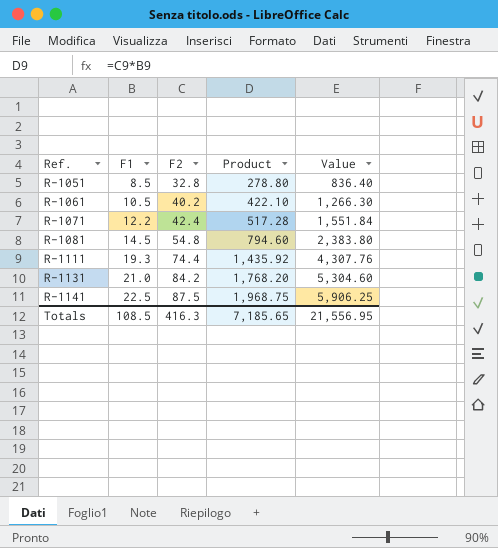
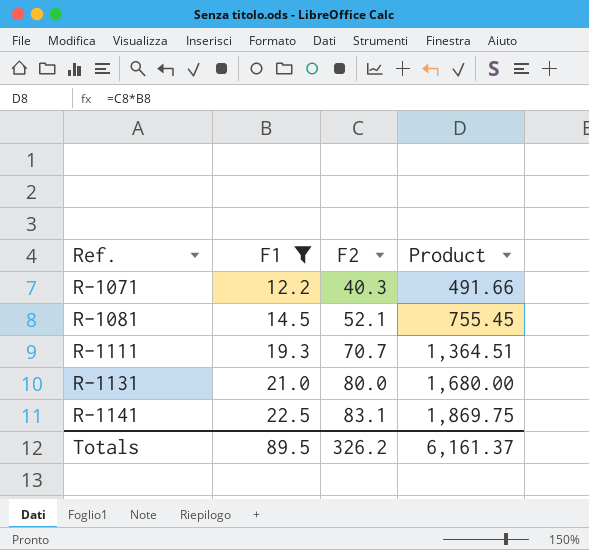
filter: none -> F1 >= 12.2
column Value | formula: [Product] * 3 -> none
R-1071 | F2: 42.4 -> 40.3
R-1071 | Product: 517.28 -> 491.66
R-1081 | F2: 54.8 -> 52.1
R-1081 | Product: 794.60 -> 755.45
R-1111 | F2: 74.4 -> 70.7
R-1111 | Product: 1,435.92 -> 1,364.51
R-1131 | F2: 84.2 -> 80.0
R-1131 | Product: 1,768.20 -> 1,680.00
R-1141 | F2: 87.5 -> 83.1
R-1141 | Product: 1,968.75 -> 1,869.75
Totals | F1: 108.5 -> 89.5
Totals | F2: 416.3 -> 326.2
Totals | Product: 7,185.65 -> 6,161.37

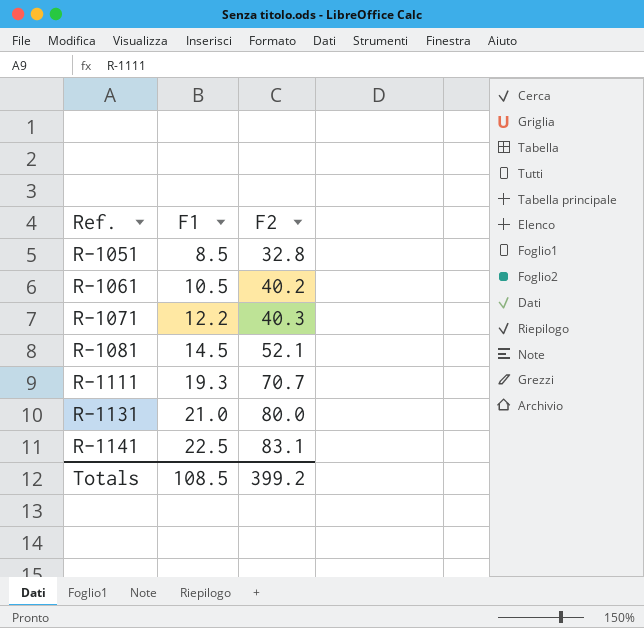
filter: F1 >= 12.2 -> none
column Product | formula: [F1] * [F2] -> none
Totals | F1: 89.5 -> 108.5
Totals | F2: 326.2 -> 399.2

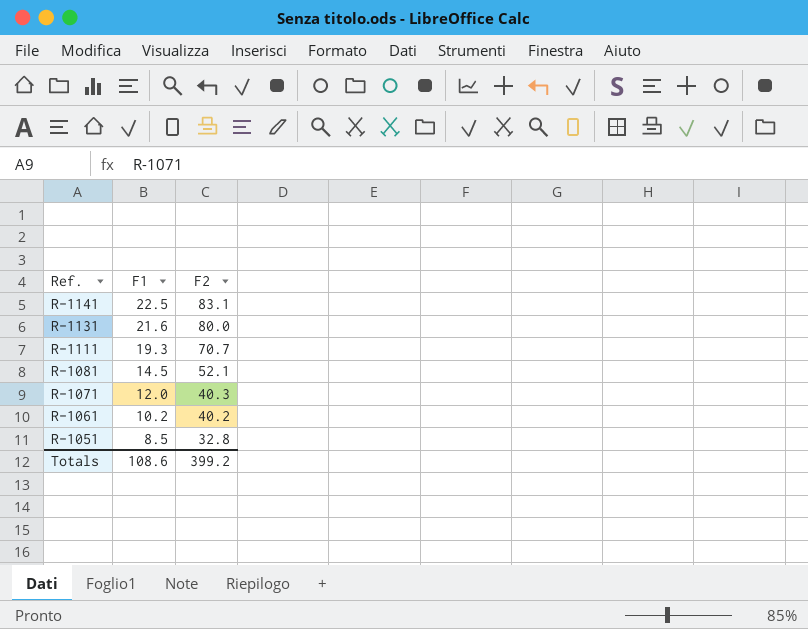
row order: Ref. ascending -> Ref. descending
R-1131 | F1: 21.0 -> 21.6
R-1071 | F1: 12.2 -> 12.0
R-1061 | F1: 10.5 -> 10.2
Totals | F1: 108.5 -> 108.6

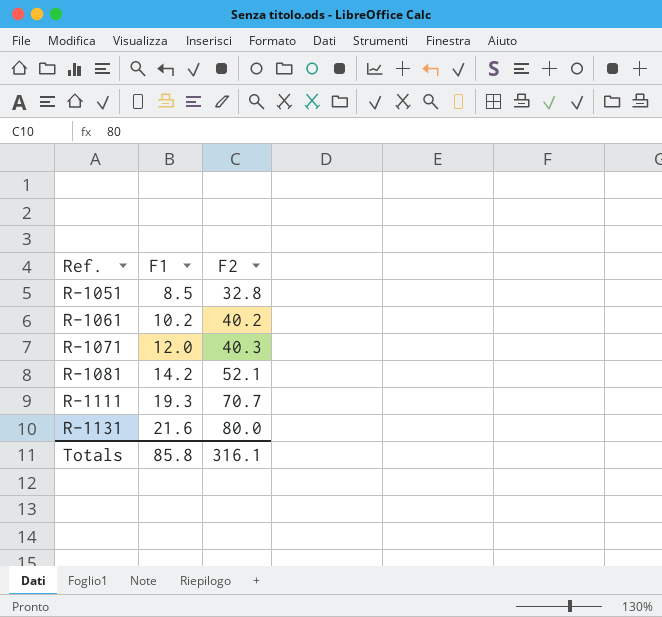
row order: Ref. descending -> Ref. ascending
row R-1141: 22.5 | 83.1 -> none
R-1081 | F1: 14.5 -> 14.2
Totals | F1: 108.6 -> 85.8
Totals | F2: 399.2 -> 316.1

